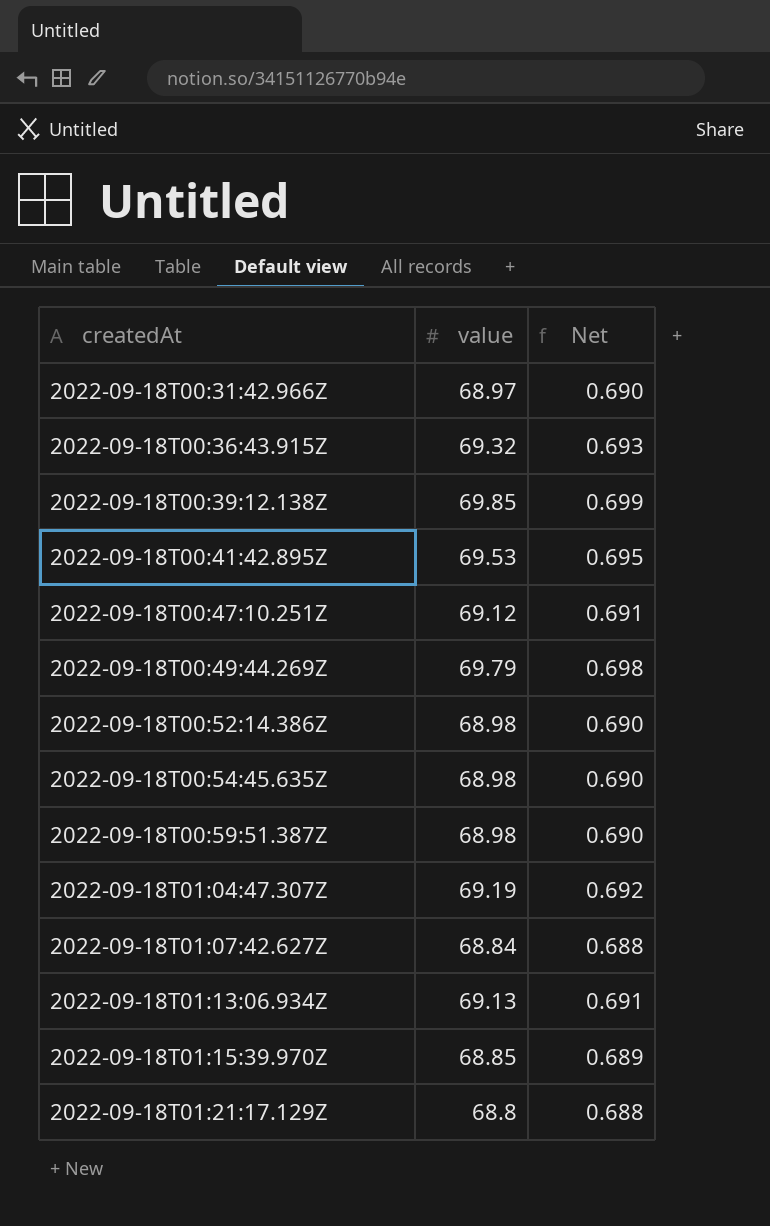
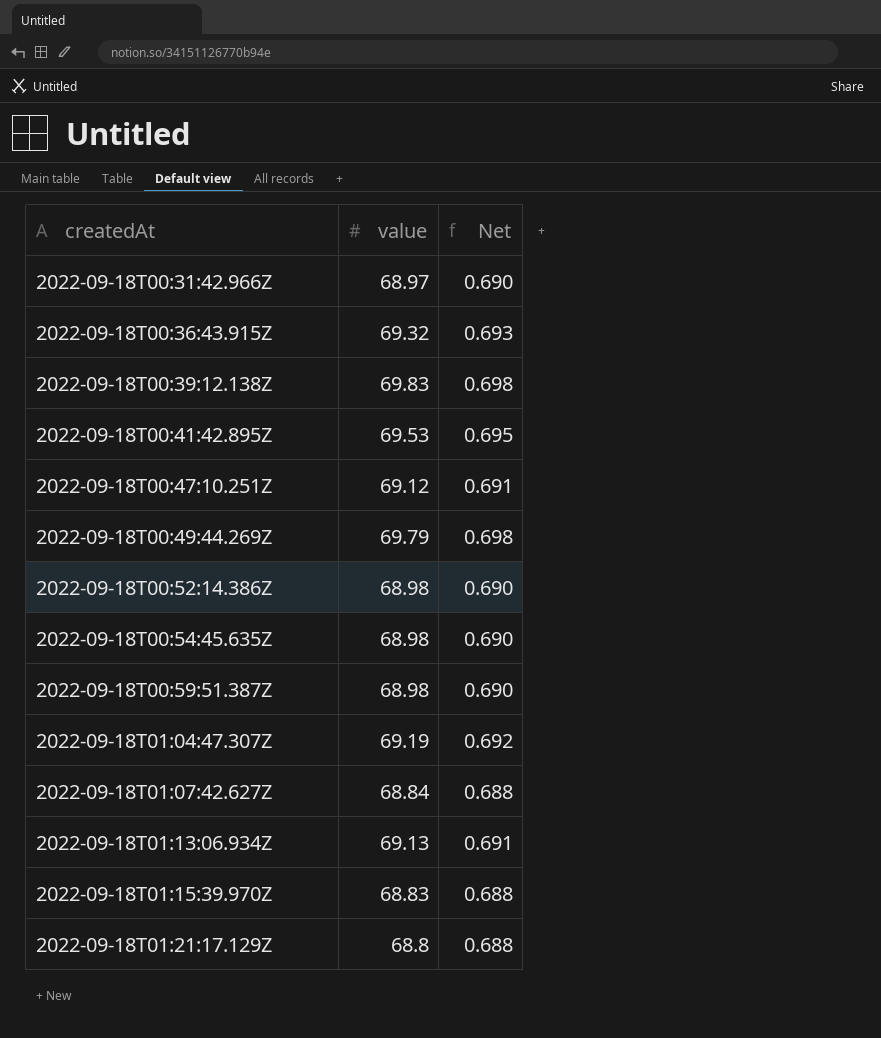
2022-09-18T00:39:12.138Z | value: 69.85 -> 69.83
2022-09-18T00:39:12.138Z | Net: 0.699 -> 0.698
2022-09-18T01:15:39.970Z | value: 68.85 -> 68.83
2022-09-18T01:15:39.970Z | Net: 0.689 -> 0.688

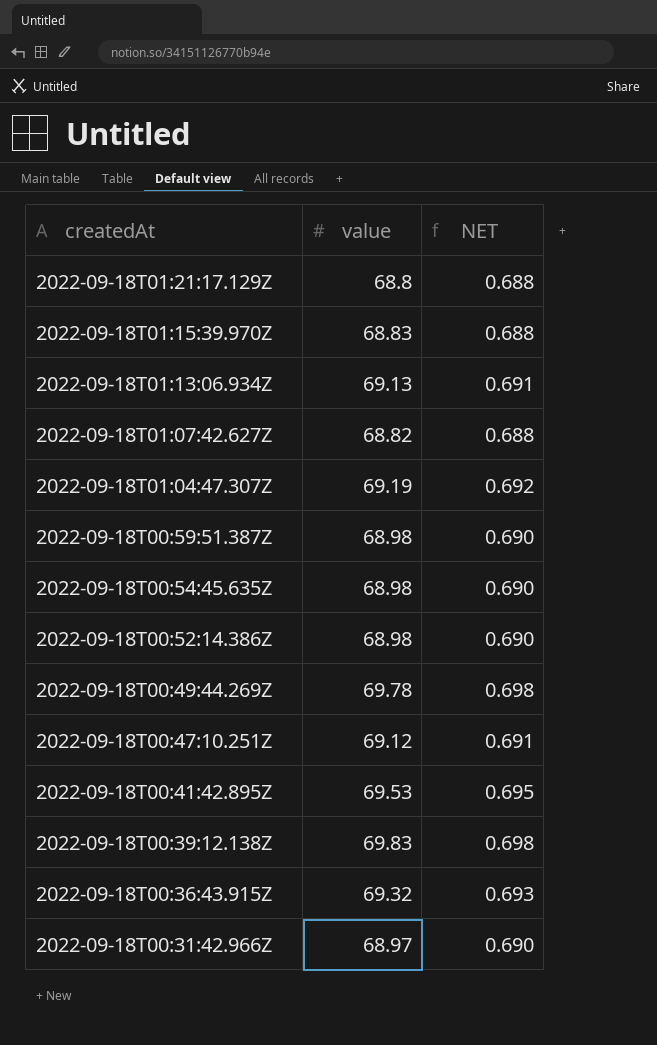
row order: createdAt ascending -> createdAt descending
column name: Net -> NET
2022-09-18T01:07:42.627Z | value: 68.84 -> 68.82
2022-09-18T00:49:44.269Z | value: 69.79 -> 69.78

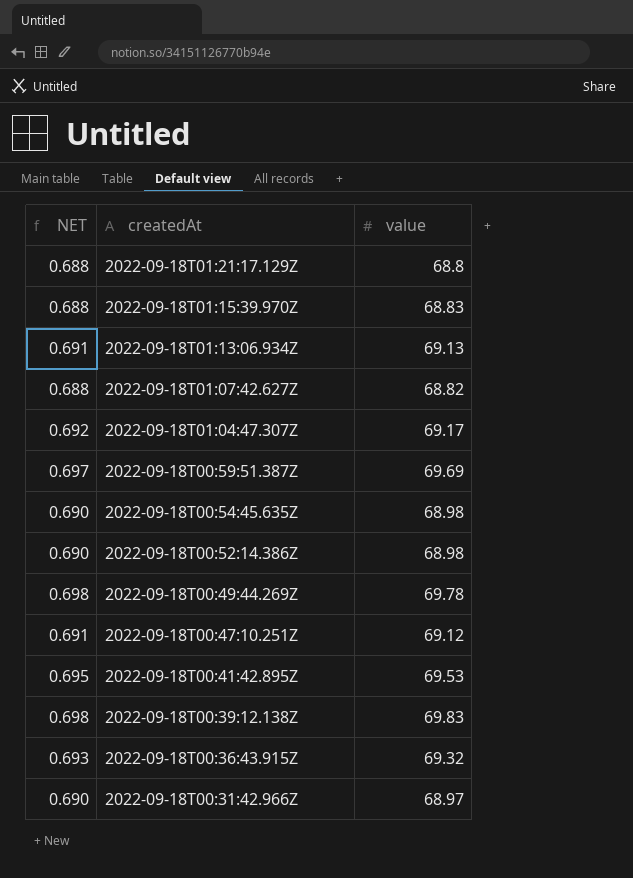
column NET | position: 3 -> 1
2022-09-18T01:04:47.307Z | value: 69.19 -> 69.17
2022-09-18T00:59:51.387Z | NET: 0.690 -> 0.697
2022-09-18T00:59:51.387Z | value: 68.98 -> 69.69

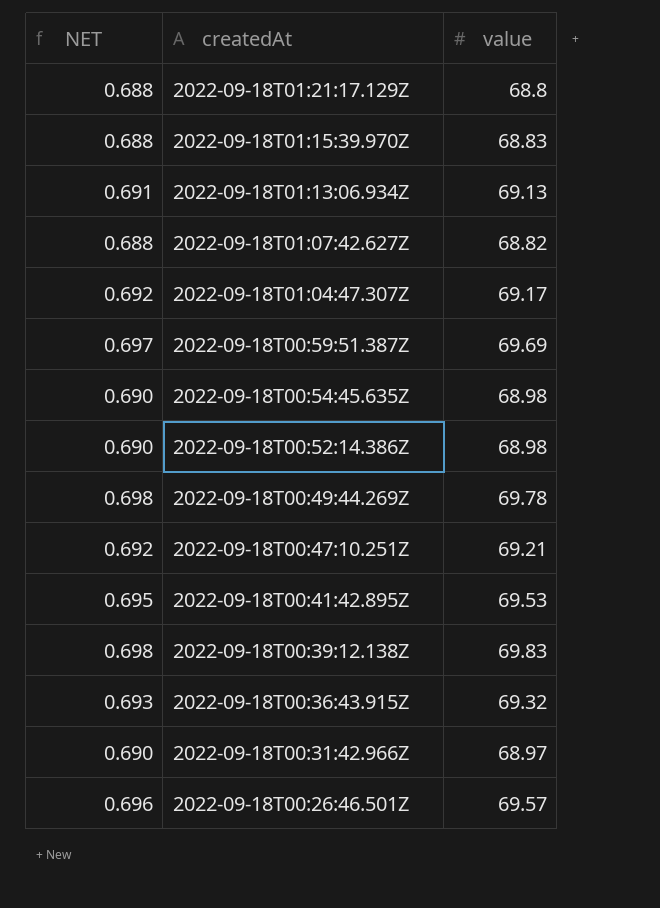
2022-09-18T00:47:10.251Z | NET: 0.691 -> 0.692
2022-09-18T00:47:10.251Z | value: 69.12 -> 69.21
row 2022-09-18T00:26:46.501Z: none -> 0.696 | 69.57

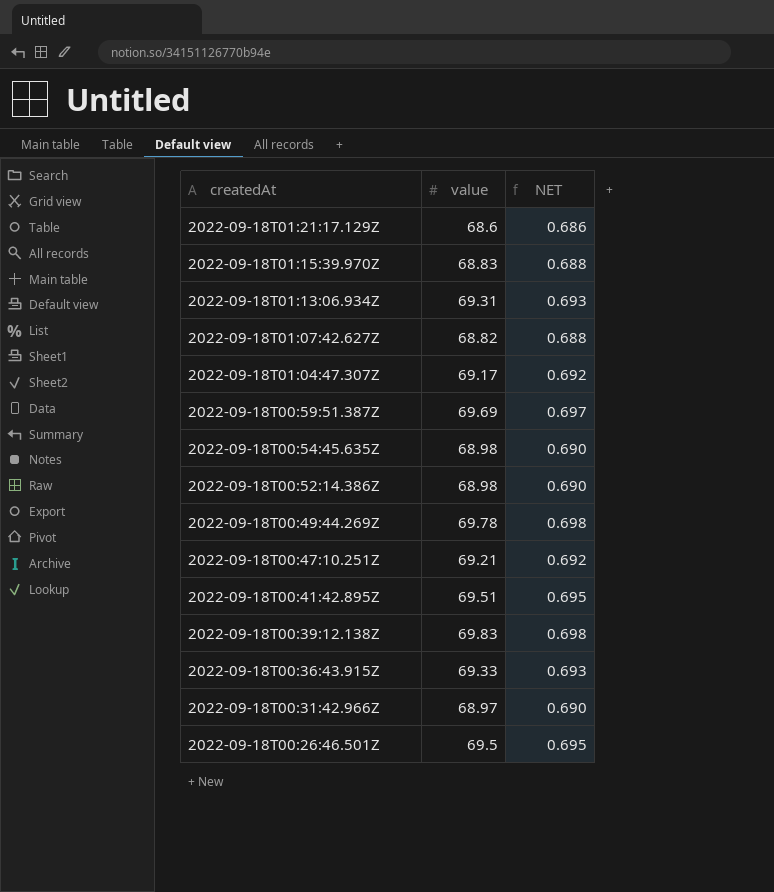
column NET | position: 1 -> 3
2022-09-18T01:21:17.129Z | value: 68.8 -> 68.6
2022-09-18T01:21:17.129Z | NET: 0.688 -> 0.686
2022-09-18T01:13:06.934Z | value: 69.13 -> 69.31
2022-09-18T01:13:06.934Z | NET: 0.691 -> 0.693
2022-09-18T00:41:42.895Z | value: 69.53 -> 69.51
2022-09-18T00:36:43.915Z | value: 69.32 -> 69.33
2022-09-18T00:26:46.501Z | value: 69.57 -> 69.5
2022-09-18T00:26:46.501Z | NET: 0.696 -> 0.695

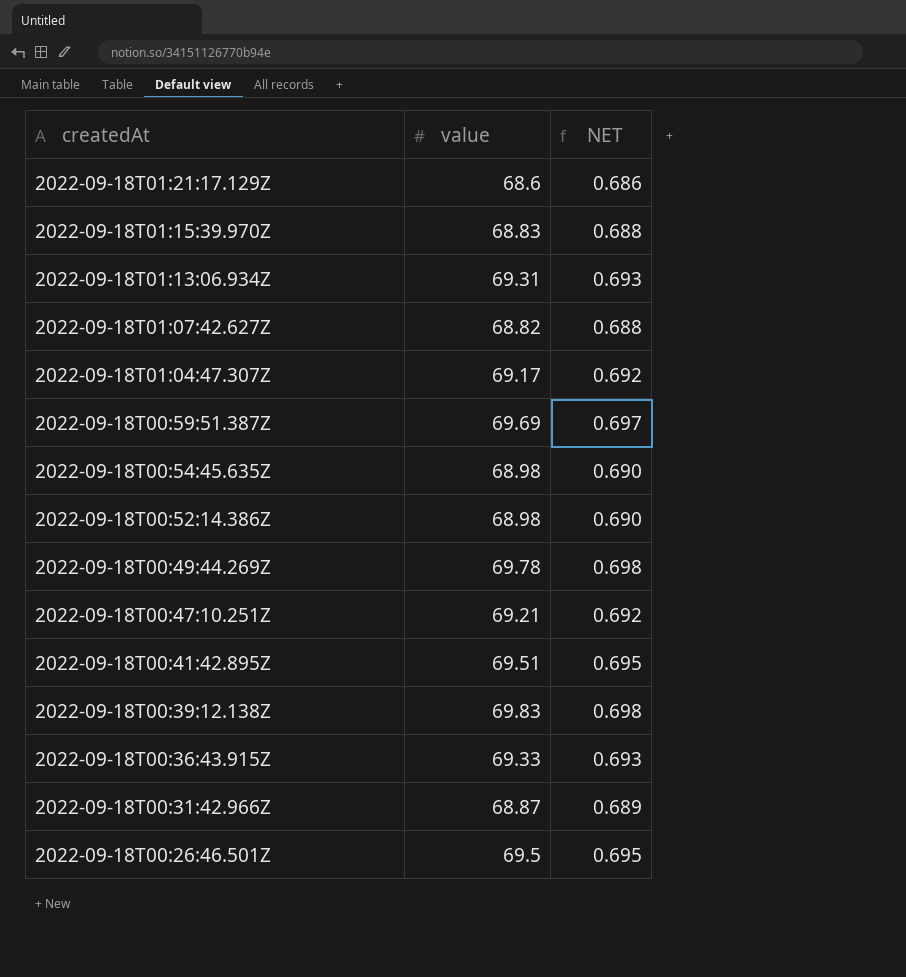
2022-09-18T00:31:42.966Z | value: 68.97 -> 68.87
2022-09-18T00:31:42.966Z | NET: 0.690 -> 0.689

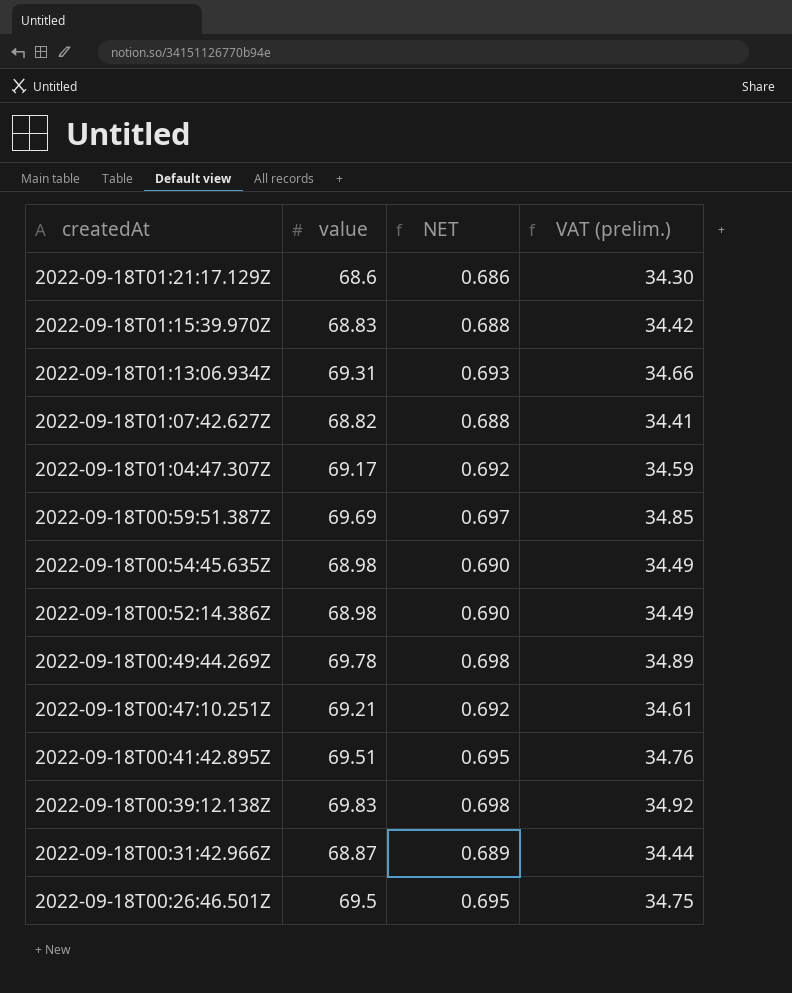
column VAT (prelim.) | formula: none -> [value] * 0.5
row 2022-09-18T00:36:43.915Z: 69.33 | 0.693 -> none

